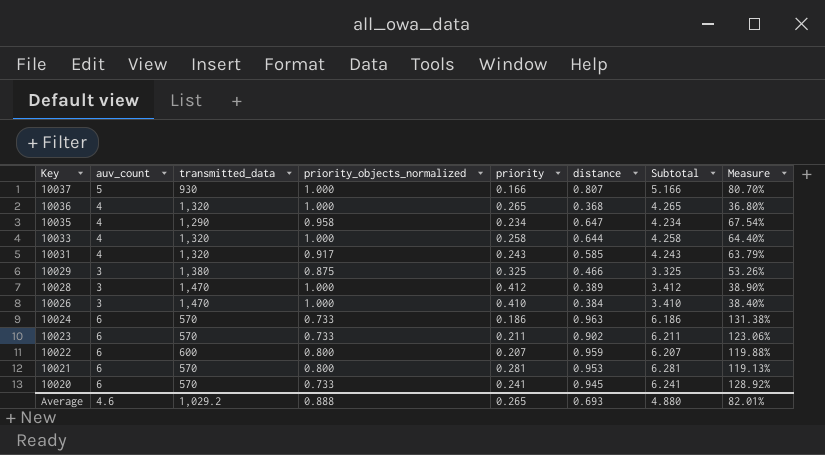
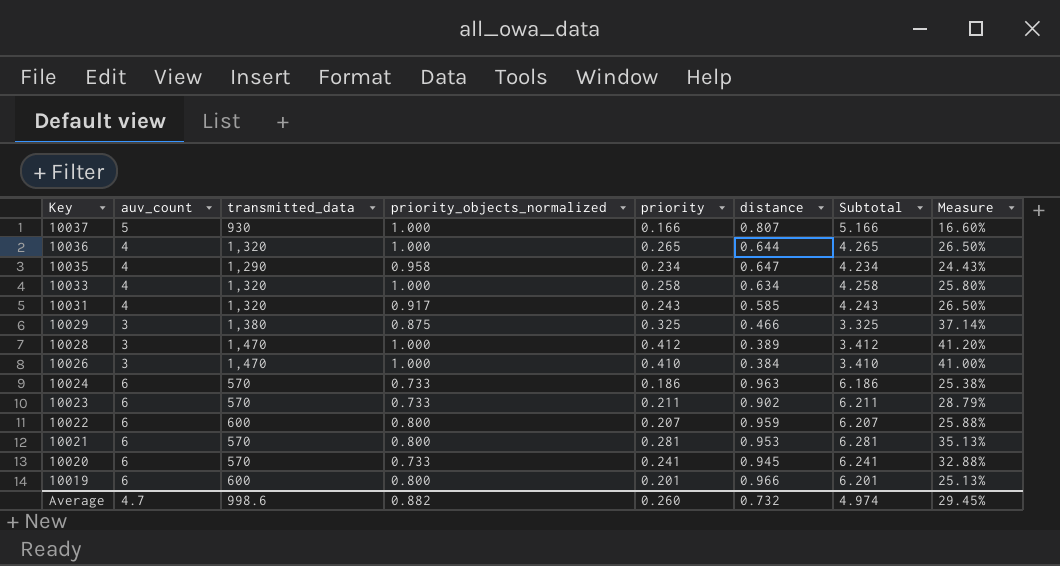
column Measure | formula: [distance] / [priority_objects_normalized] -> [priority] / [priority_objects_normalized]
10036 | distance: 0.368 -> 0.644
10033 | distance: 0.644 -> 0.634
row 10019: none -> 6 | 600 | 0.800 | 0.201 | 0.966 | 6.201 | 25.13%
Average | auv_count: 4.6 -> 4.7
Average | transmitted_data: 1,029.2 -> 998.6
Average | priority_objects_normalized: 0.888 -> 0.882
Average | priority: 0.265 -> 0.260
Average | distance: 0.693 -> 0.732
Average | Subtotal: 4.880 -> 4.974
Average | Measure: 82.01% -> 29.45%

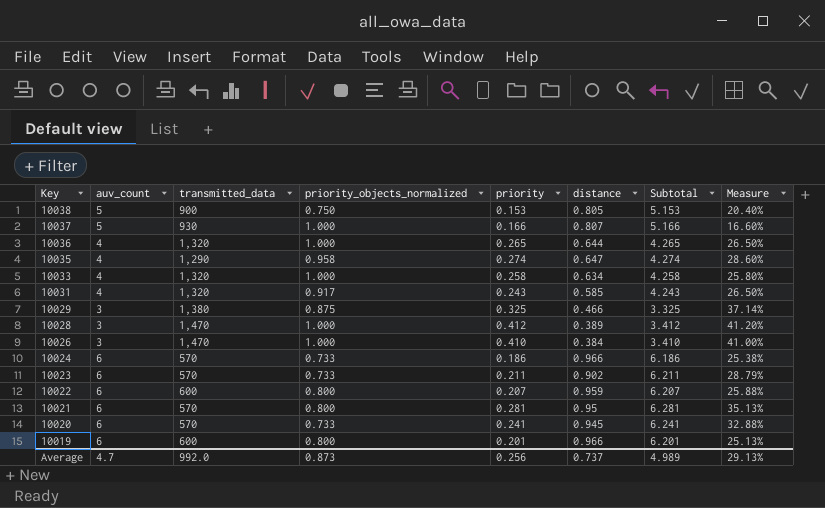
row 10038: none -> 5 | 900 | 0.750 | 0.153 | 0.805 | 5.153 | 20.40%
10035 | priority: 0.234 -> 0.274
10035 | Subtotal: 4.234 -> 4.274
10035 | Measure: 24.43% -> 28.60%
10024 | distance: 0.963 -> 0.966
10021 | distance: 0.953 -> 0.95
Average | transmitted_data: 998.6 -> 992.0
Average | priority_objects_normalized: 0.882 -> 0.873
Average | priority: 0.260 -> 0.256
Average | distance: 0.732 -> 0.737
Average | Subtotal: 4.974 -> 4.989
Average | Measure: 29.45% -> 29.13%

